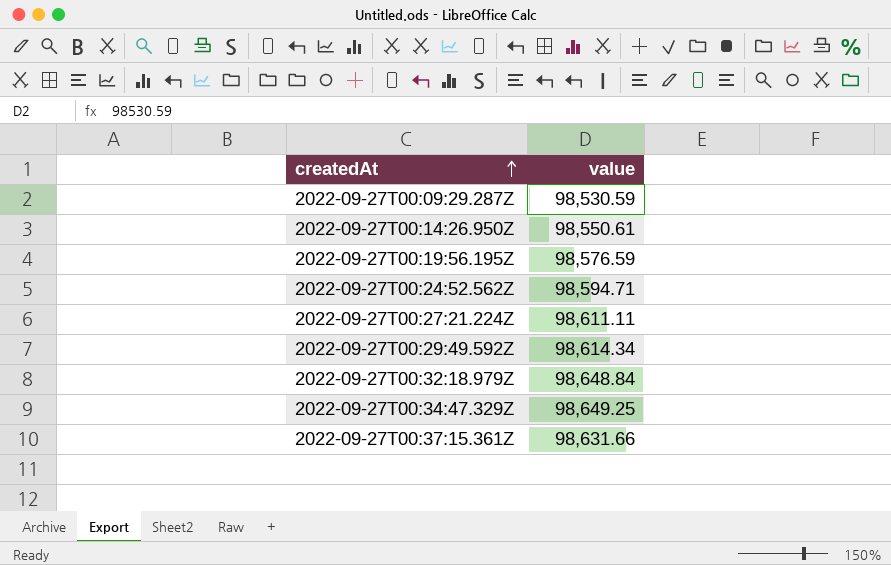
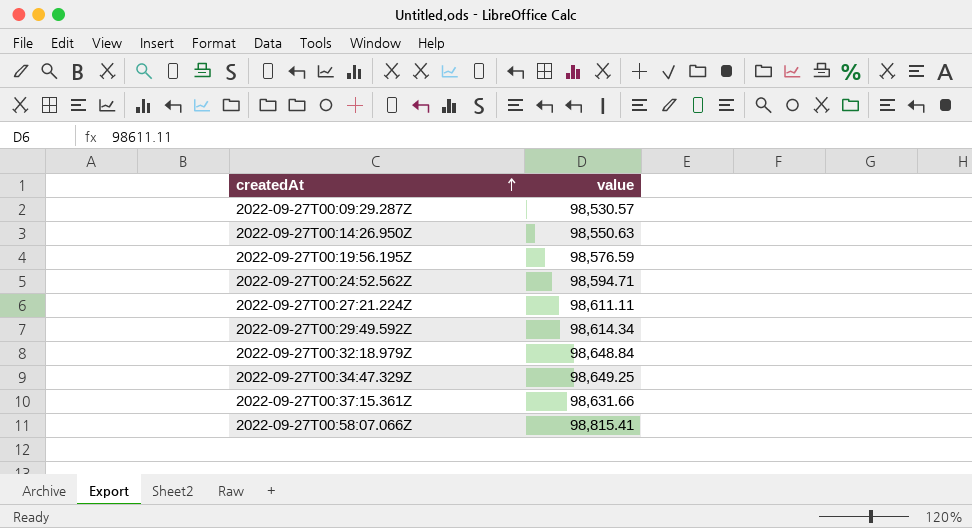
2022-09-27T00:09:29.287Z | value: 98,530.59 -> 98,530.57
2022-09-27T00:14:26.950Z | value: 98,550.61 -> 98,550.63
row 2022-09-27T00:58:07.066Z: none -> 98,815.41

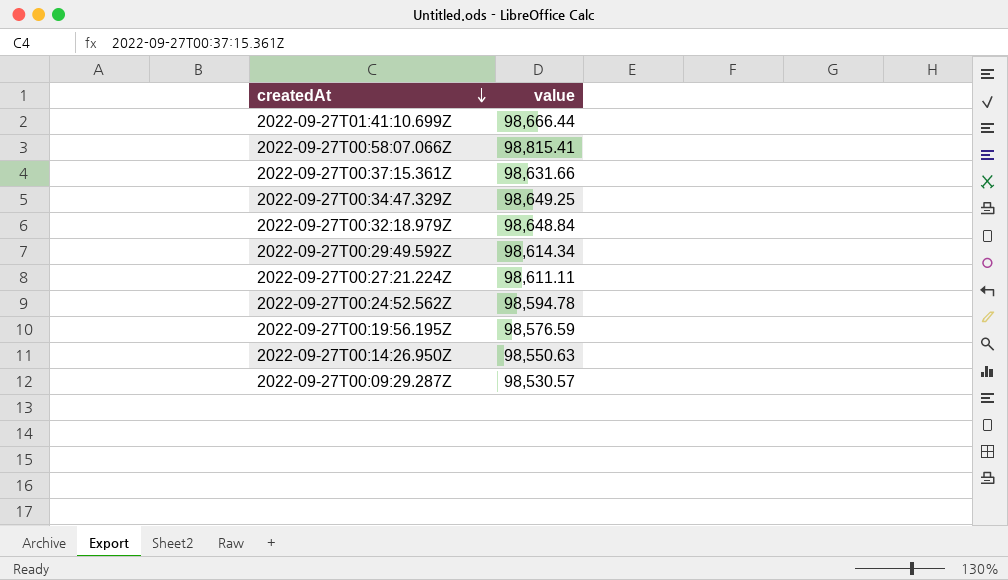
row order: createdAt ascending -> createdAt descending
row 2022-09-27T01:41:10.699Z: none -> 98,666.44
2022-09-27T00:24:52.562Z | value: 98,594.71 -> 98,594.78

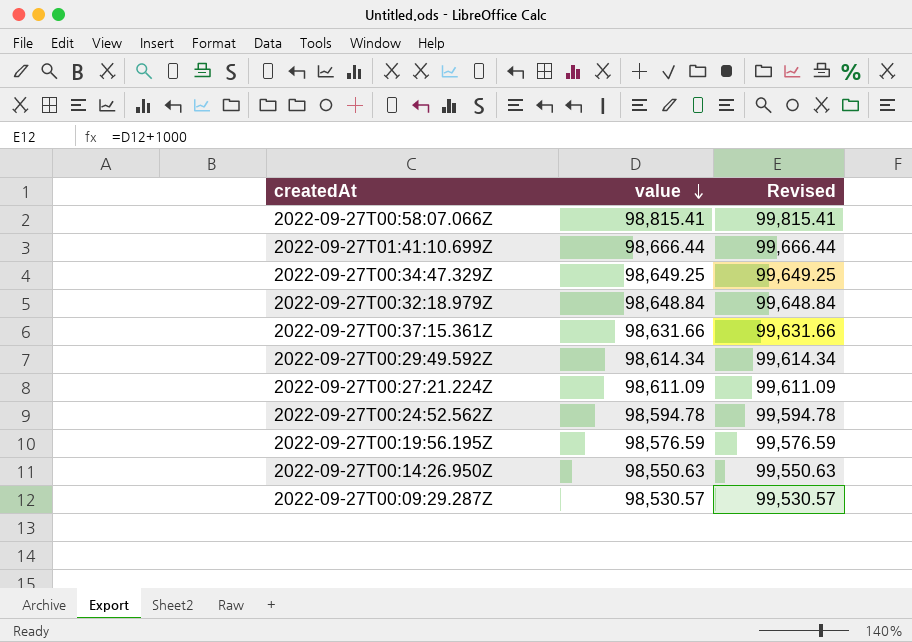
row order: createdAt descending -> value descending
column Revised | formula: none -> [value] + 1000
2022-09-27T00:27:21.224Z | value: 98,611.11 -> 98,611.09

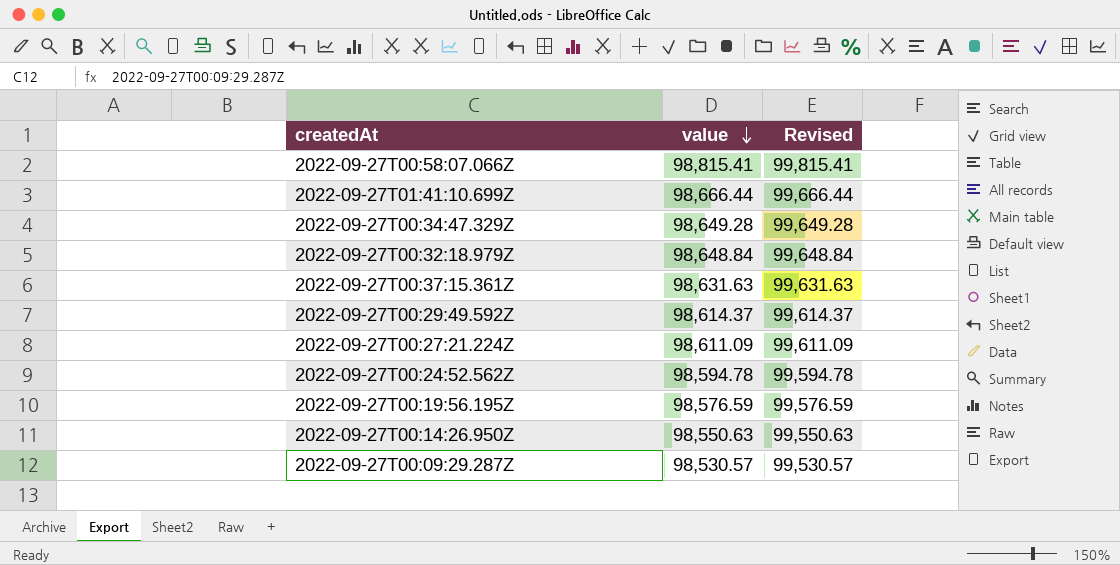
2022-09-27T00:34:47.329Z | value: 98,649.25 -> 98,649.28
2022-09-27T00:34:47.329Z | Revised: 99,649.25 -> 99,649.28
2022-09-27T00:37:15.361Z | value: 98,631.66 -> 98,631.63
2022-09-27T00:37:15.361Z | Revised: 99,631.66 -> 99,631.63
2022-09-27T00:29:49.592Z | value: 98,614.34 -> 98,614.37
2022-09-27T00:29:49.592Z | Revised: 99,614.34 -> 99,614.37

